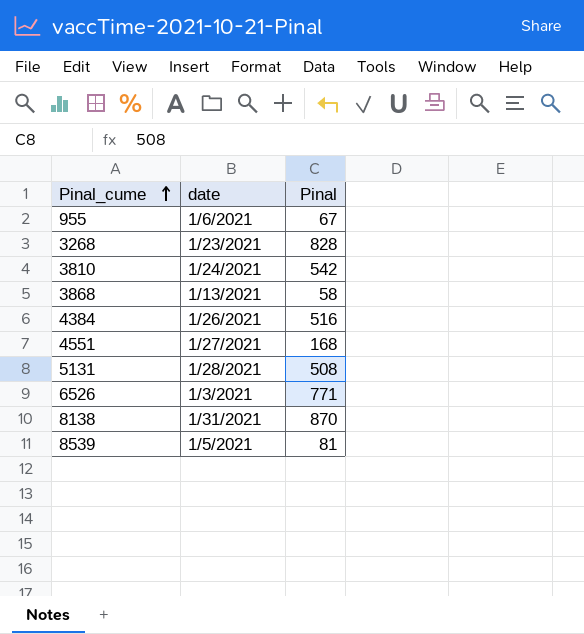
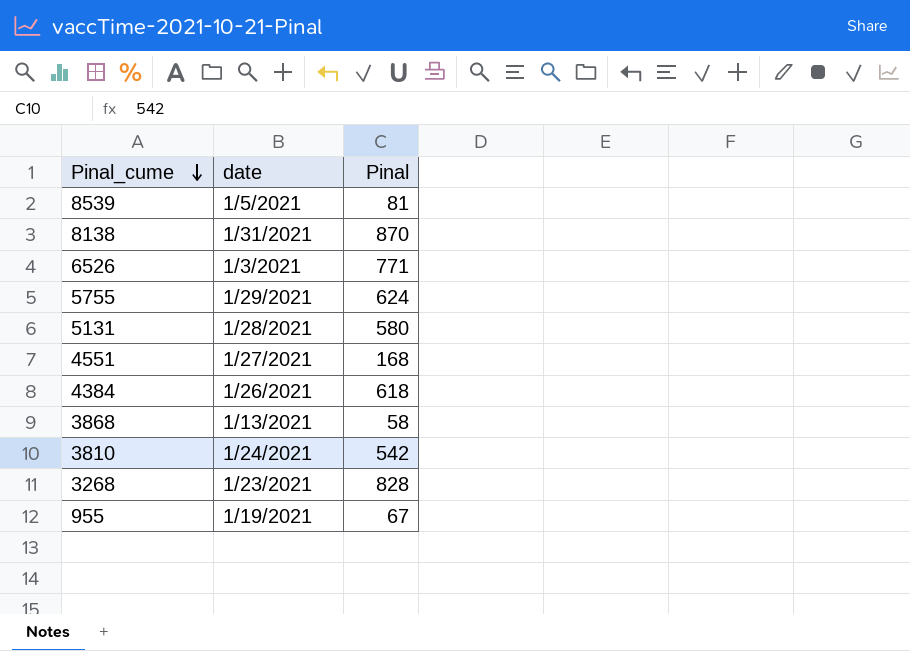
row order: Pinal_cume ascending -> Pinal_cume descending
row 5755: none -> 1/29/2021 | 624
5131 | Pinal: 508 -> 580
4384 | Pinal: 516 -> 618
955 | date: 1/6/2021 -> 1/19/2021

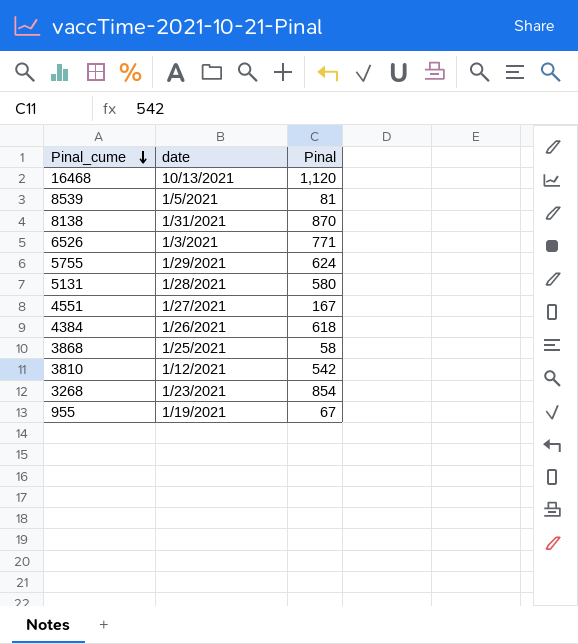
row 16468: none -> 10/13/2021 | 1,120
4551 | Pinal: 168 -> 167
3868 | date: 1/13/2021 -> 1/25/2021
3810 | date: 1/24/2021 -> 1/12/2021
3268 | Pinal: 828 -> 854

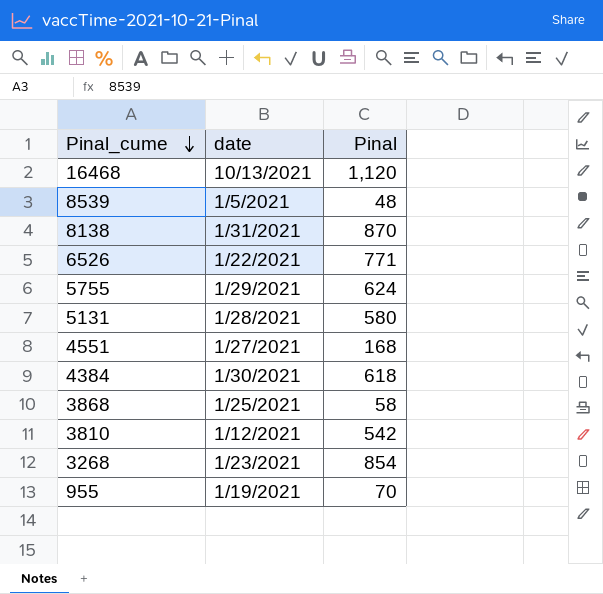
8539 | Pinal: 81 -> 48
6526 | date: 1/3/2021 -> 1/22/2021
4551 | Pinal: 167 -> 168
4384 | date: 1/26/2021 -> 1/30/2021
955 | Pinal: 67 -> 70

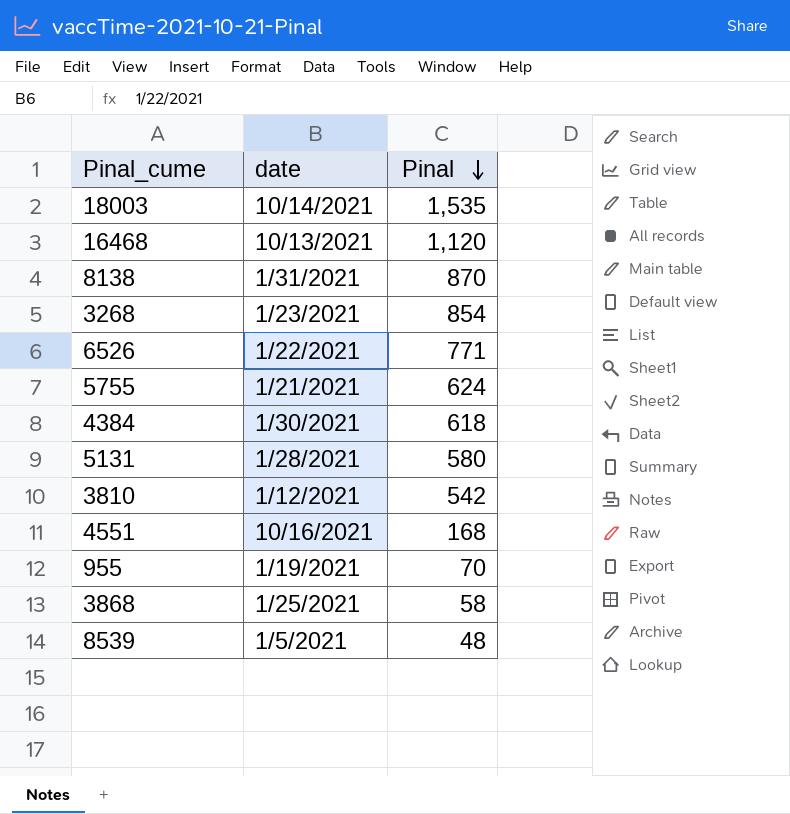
row order: Pinal_cume descending -> Pinal descending
row 18003: none -> 10/14/2021 | 1,535
5755 | date: 1/29/2021 -> 1/21/2021
4551 | date: 1/27/2021 -> 10/16/2021

